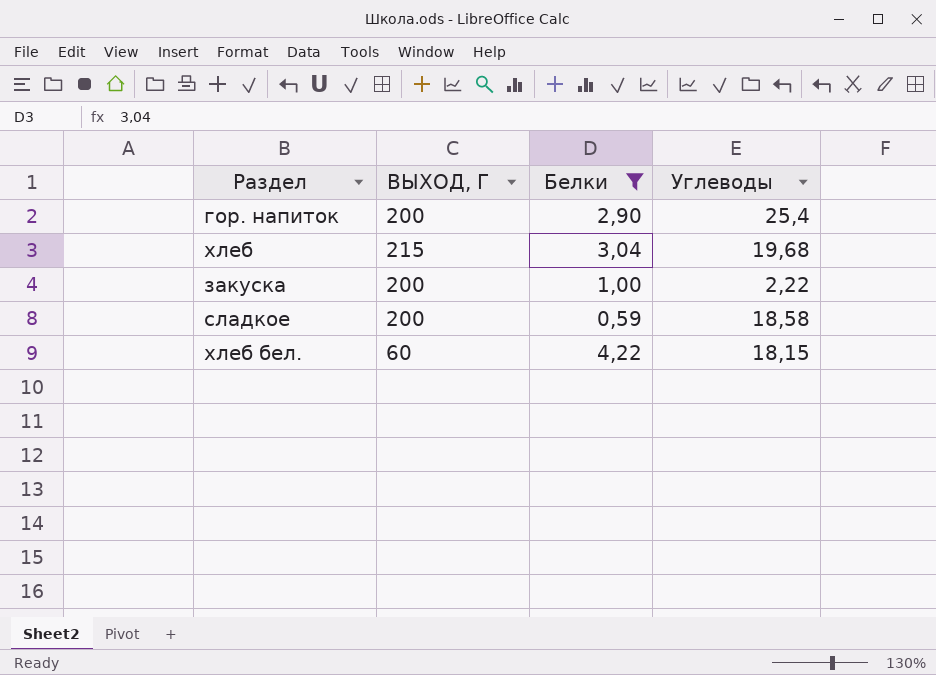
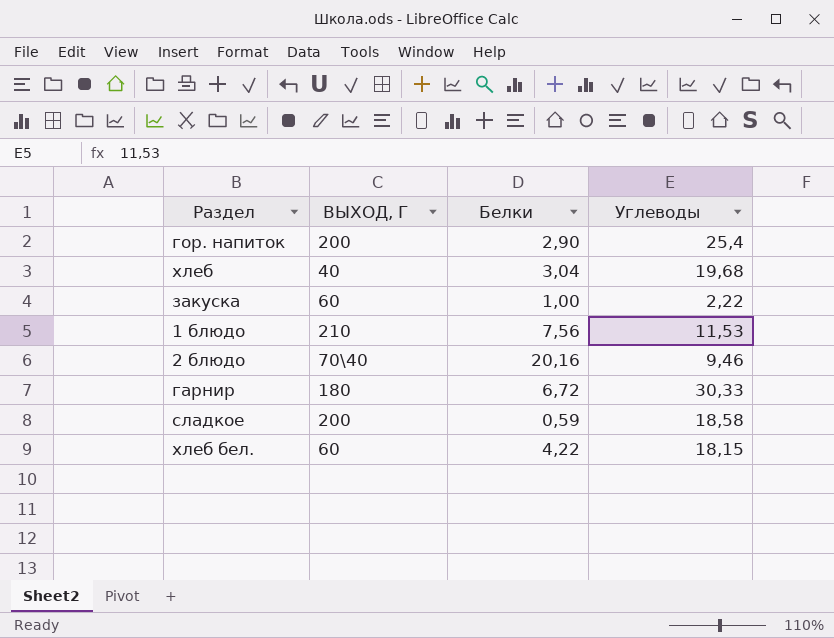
filter: Белки <= 4,22 -> none
хлеб | ВЫХОД, Г: 215 -> 40
закуска | ВЫХОД, Г: 200 -> 60

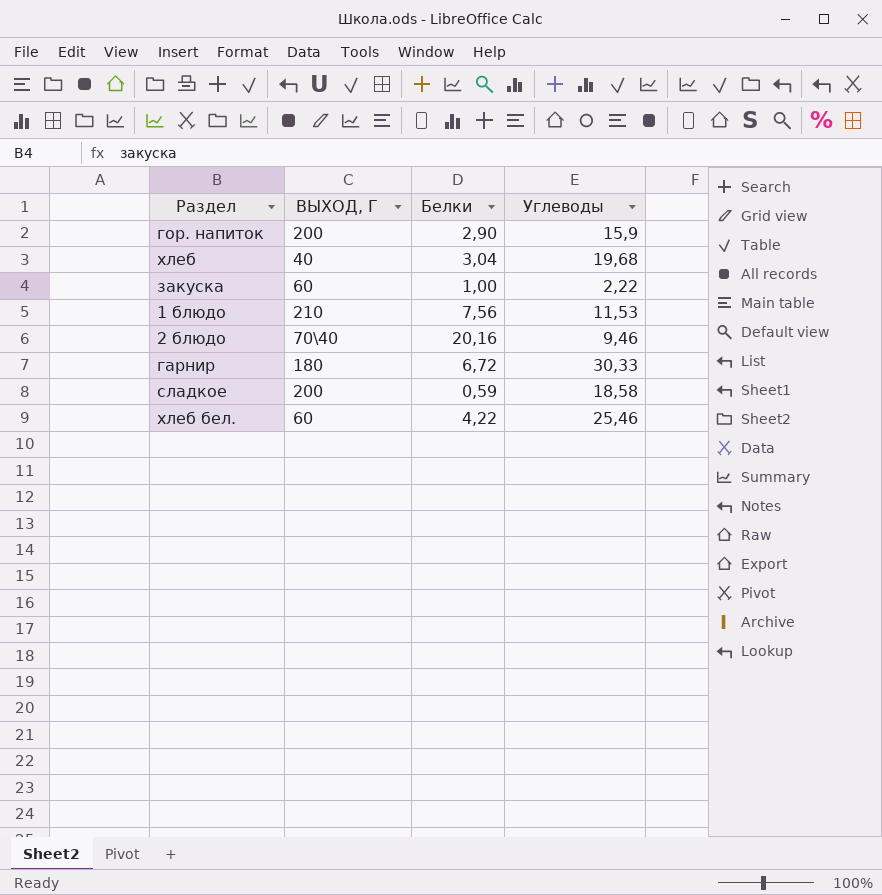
гор. напиток | Углеводы: 25,4 -> 15,9
хлеб бел. | Углеводы: 18,15 -> 25,46

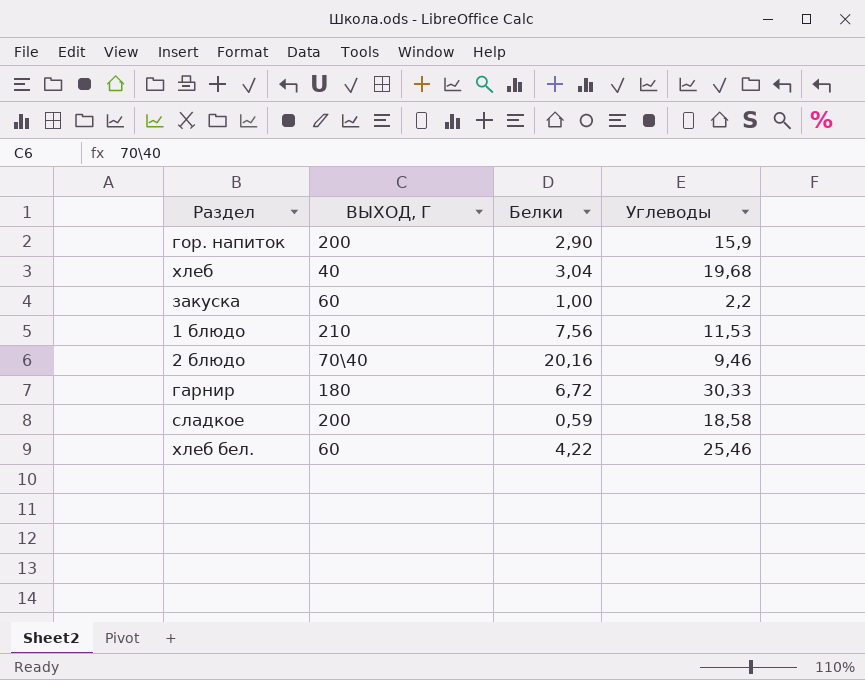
закуска | Углеводы: 2,22 -> 2,2

